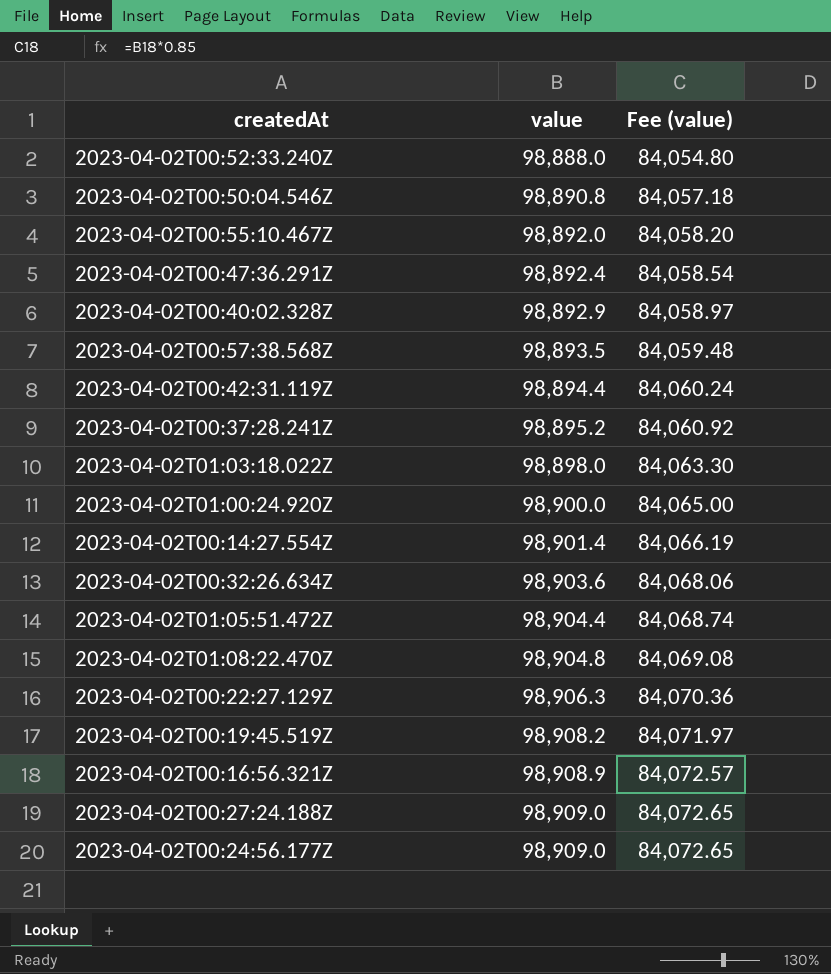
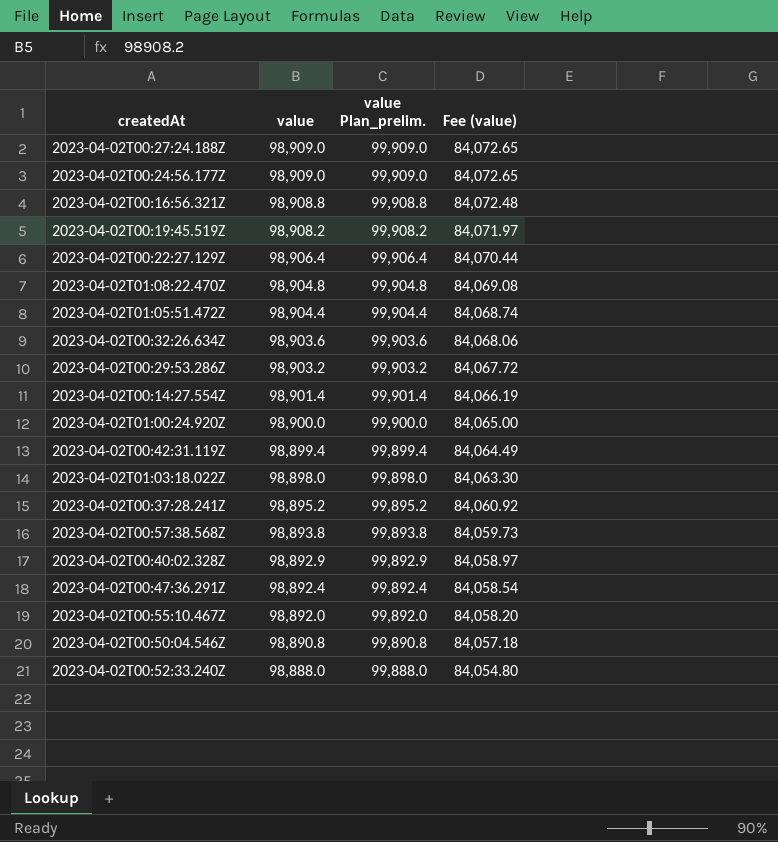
row order: value ascending -> value descending
column value Plan_prelim. | formula: none -> [value] + 1000
2023-04-02T00:16:56.321Z | value: 98,908.9 -> 98,908.8
2023-04-02T00:16:56.321Z | Fee (value): 84,072.57 -> 84,072.48
2023-04-02T00:22:27.129Z | value: 98,906.3 -> 98,906.4
2023-04-02T00:22:27.129Z | Fee (value): 84,070.36 -> 84,070.44
row 2023-04-02T00:29:53.286Z: none -> 98,903.2 | 99,903.2 | 84,067.72
2023-04-02T00:42:31.119Z | value: 98,894.4 -> 98,899.4
2023-04-02T00:42:31.119Z | Fee (value): 84,060.24 -> 84,064.49
2023-04-02T00:57:38.568Z | value: 98,893.5 -> 98,893.8
2023-04-02T00:57:38.568Z | Fee (value): 84,059.48 -> 84,059.73

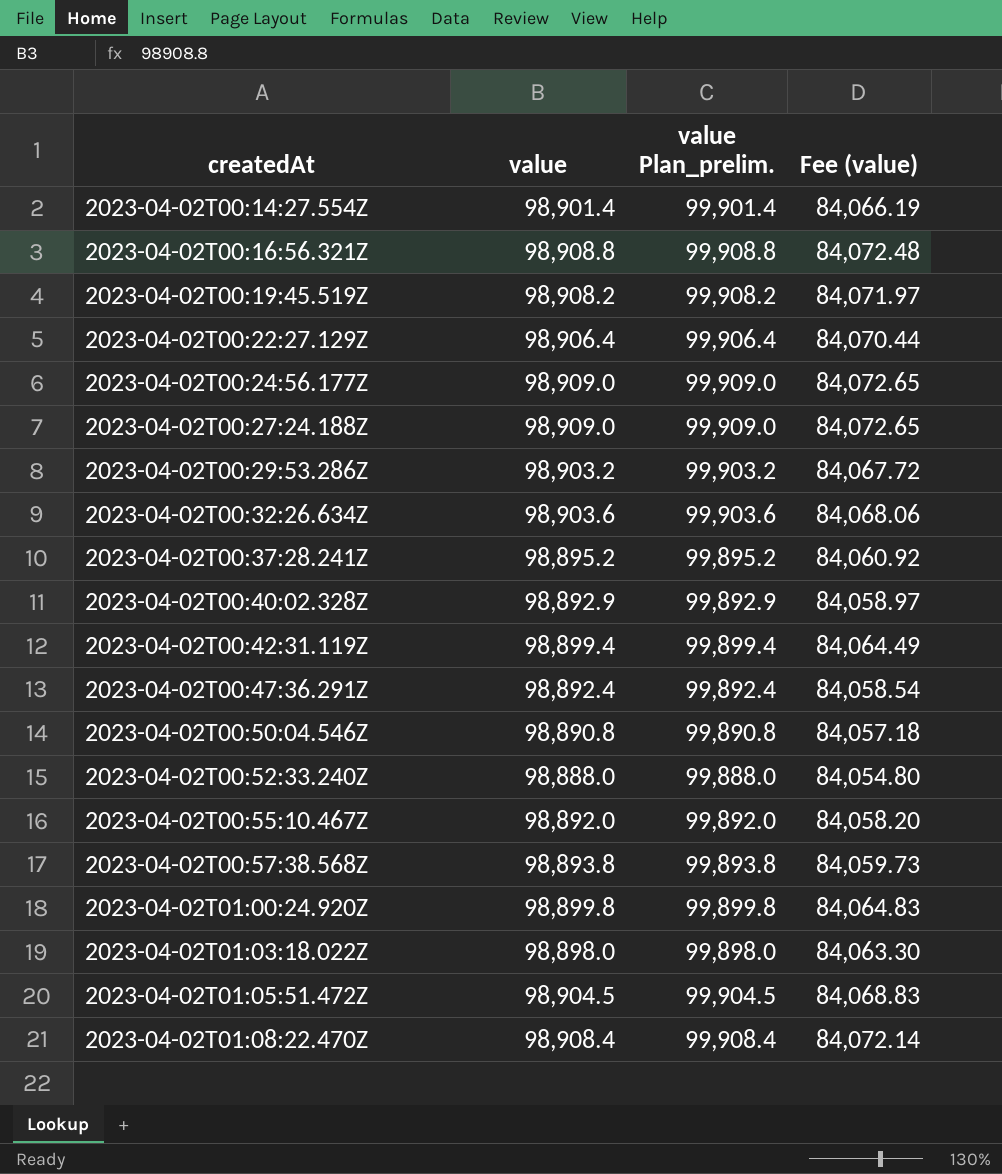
row order: value descending -> createdAt ascending
2023-04-02T01:00:24.920Z | value: 98,900.0 -> 98,899.8
2023-04-02T01:00:24.920Z | value Plan_prelim.: 99,900.0 -> 99,899.8
2023-04-02T01:00:24.920Z | Fee (value): 84,065.00 -> 84,064.83
2023-04-02T01:05:51.472Z | value: 98,904.4 -> 98,904.5
2023-04-02T01:05:51.472Z | value Plan_prelim.: 99,904.4 -> 99,904.5
2023-04-02T01:05:51.472Z | Fee (value): 84,068.74 -> 84,068.83
2023-04-02T01:08:22.470Z | value: 98,904.8 -> 98,908.4
2023-04-02T01:08:22.470Z | value Plan_prelim.: 99,904.8 -> 99,908.4
2023-04-02T01:08:22.470Z | Fee (value): 84,069.08 -> 84,072.14

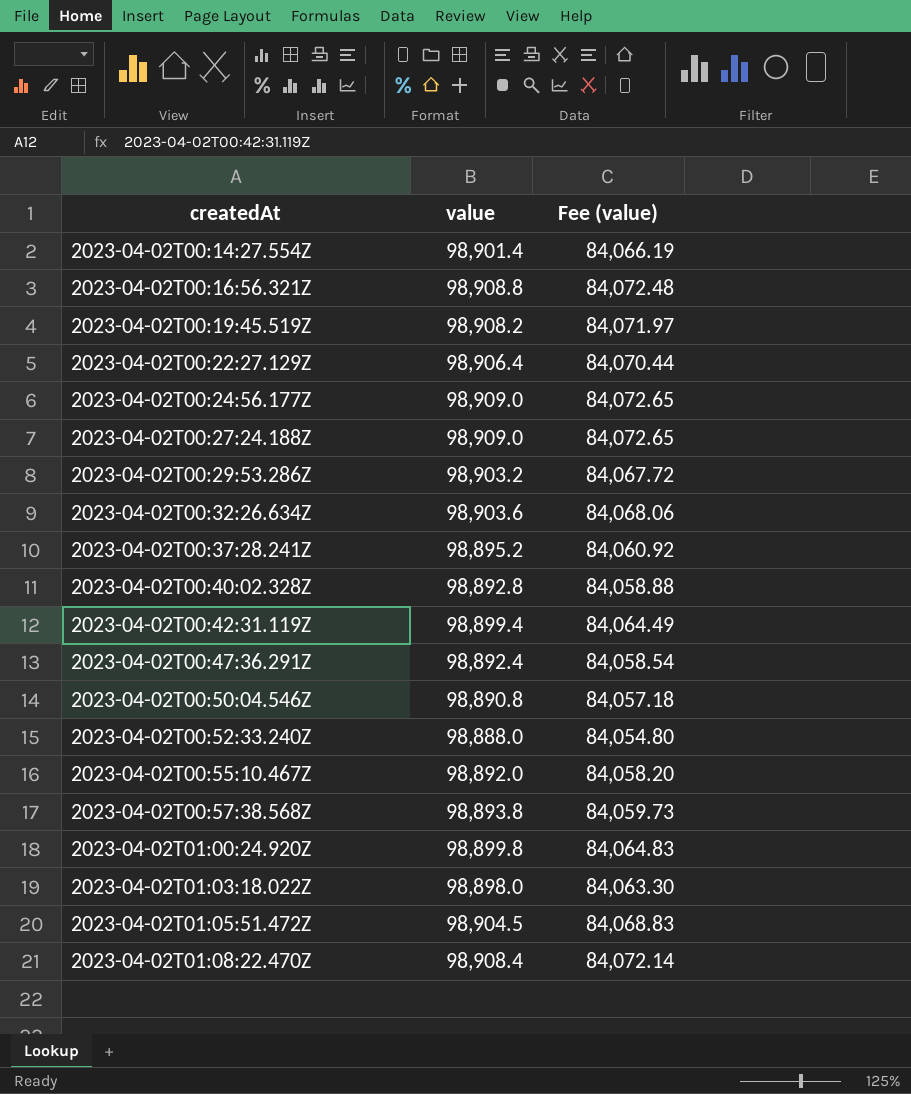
column value Plan_prelim. | formula: [value] + 1000 -> none
2023-04-02T00:40:02.328Z | value: 98,892.9 -> 98,892.8
2023-04-02T00:40:02.328Z | Fee (value): 84,058.97 -> 84,058.88

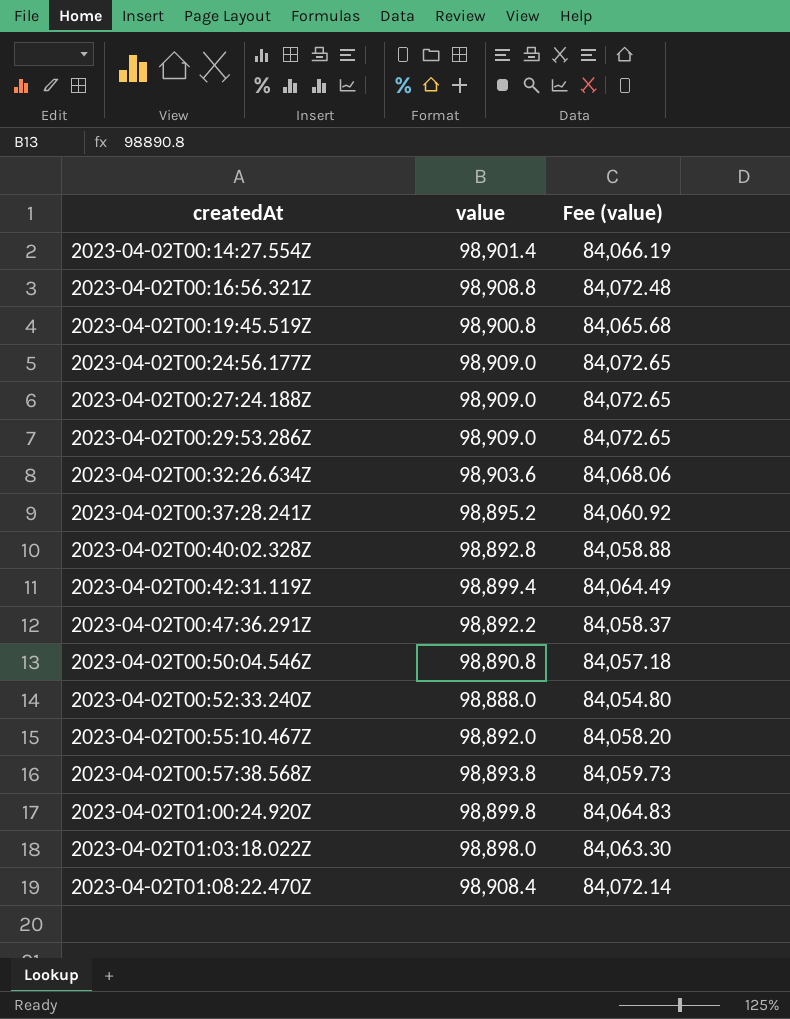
row 2023-04-02T00:22:27.129Z: 98,906.4 | 84,070.44 -> none
row 2023-04-02T01:05:51.472Z: 98,904.5 | 84,068.83 -> none
2023-04-02T00:19:45.519Z | value: 98,908.2 -> 98,900.8
2023-04-02T00:19:45.519Z | Fee (value): 84,071.97 -> 84,065.68
2023-04-02T00:29:53.286Z | value: 98,903.2 -> 98,909.0
2023-04-02T00:29:53.286Z | Fee (value): 84,067.72 -> 84,072.65
2023-04-02T00:47:36.291Z | value: 98,892.4 -> 98,892.2
2023-04-02T00:47:36.291Z | Fee (value): 84,058.54 -> 84,058.37

